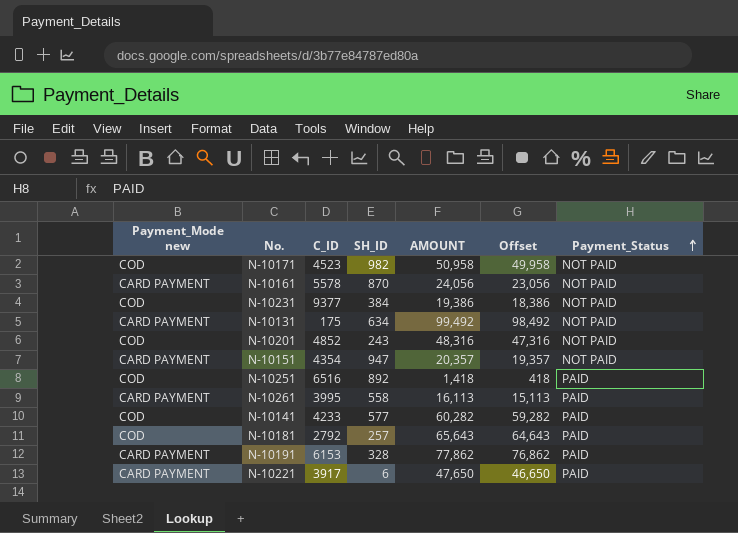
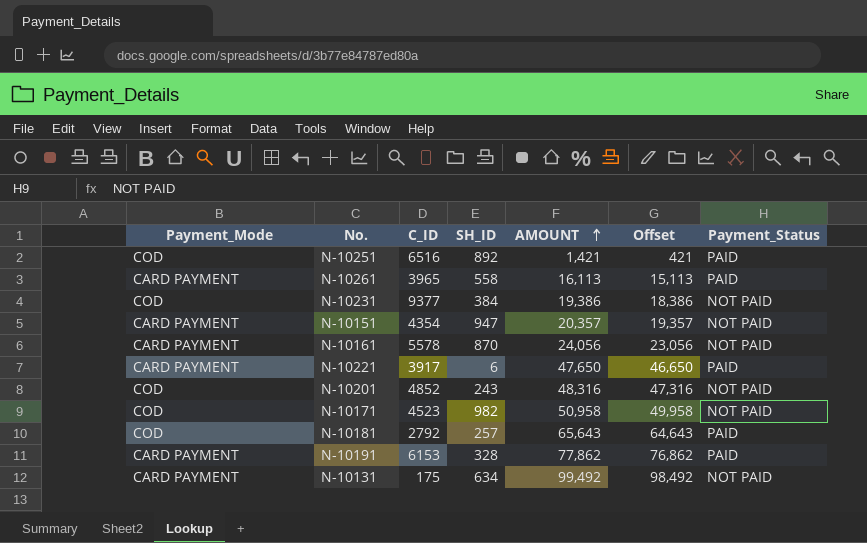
row order: Payment_Status ascending -> AMOUNT ascending
column name: Payment_Mode new -> Payment_Mode
row N-10141: COD | 4233 | 577 | 60,282 | 59,282 | PAID -> none
N-10251 | AMOUNT: 1,418 -> 1,421
N-10251 | Offset: 418 -> 421
N-10261 | C_ID: 3995 -> 3965

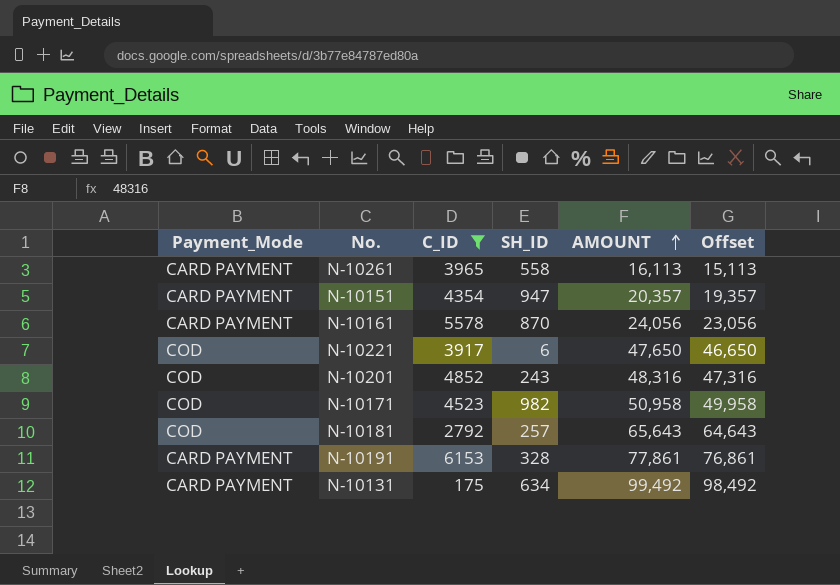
filter: none -> C_ID <= 6153
column Payment_Status | position: 7 -> none
N-10221 | Payment_Mode: CARD PAYMENT -> COD
N-10191 | AMOUNT: 77,862 -> 77,861
N-10191 | Offset: 76,862 -> 76,861

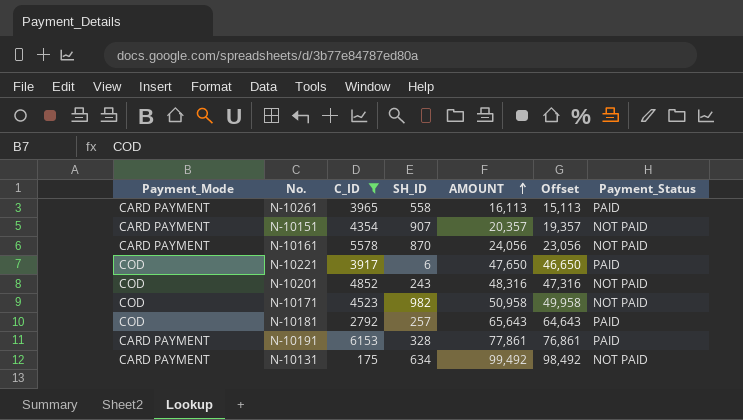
column Payment_Status | position: none -> 7
N-10151 | SH_ID: 947 -> 907

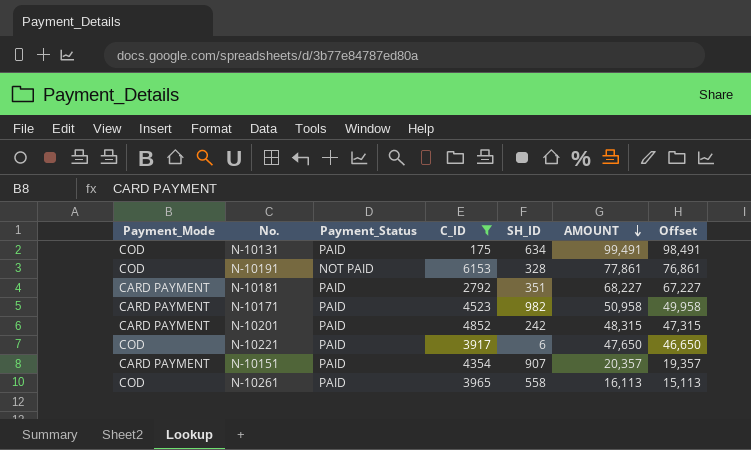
row order: AMOUNT ascending -> AMOUNT descending
column Payment_Status | position: 7 -> 3
row N-10161: CARD PAYMENT | 5578 | 870 | 24,056 | 23,056 | NOT PAID -> none
N-10131 | Payment_Mode: CARD PAYMENT -> COD
N-10131 | Payment_Status: NOT PAID -> PAID
N-10131 | AMOUNT: 99,492 -> 99,491
N-10131 | Offset: 98,492 -> 98,491
N-10191 | Payment_Mode: CARD PAYMENT -> COD
N-10191 | Payment_Status: PAID -> NOT PAID
N-10181 | Payment_Mode: COD -> CARD PAYMENT
N-10181 | SH_ID: 257 -> 351
N-10181 | AMOUNT: 65,643 -> 68,227
N-10181 | Offset: 64,643 -> 67,227
N-10171 | Payment_Mode: COD -> CARD PAYMENT
N-10171 | Payment_Status: NOT PAID -> PAID
N-10201 | Payment_Mode: COD -> CARD PAYMENT
N-10201 | Payment_Status: NOT PAID -> PAID
N-10201 | SH_ID: 243 -> 242
N-10201 | AMOUNT: 48,316 -> 48,315
N-10201 | Offset: 47,316 -> 47,315
N-10151 | Payment_Status: NOT PAID -> PAID
N-10261 | Payment_Mode: CARD PAYMENT -> COD

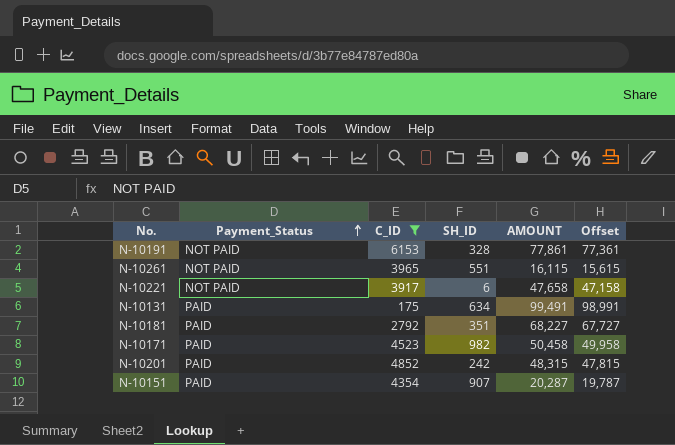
row order: AMOUNT descending -> Payment_Status ascending
column Payment_Mode | position: 1 -> none
column Offset | formula: [AMOUNT] - 1000 -> [AMOUNT] - 500
N-10261 | Payment_Status: PAID -> NOT PAID
N-10261 | SH_ID: 558 -> 551
N-10261 | AMOUNT: 16,113 -> 16,115
N-10221 | Payment_Status: PAID -> NOT PAID
N-10221 | AMOUNT: 47,650 -> 47,658
N-10171 | AMOUNT: 50,958 -> 50,458
N-10151 | AMOUNT: 20,357 -> 20,287

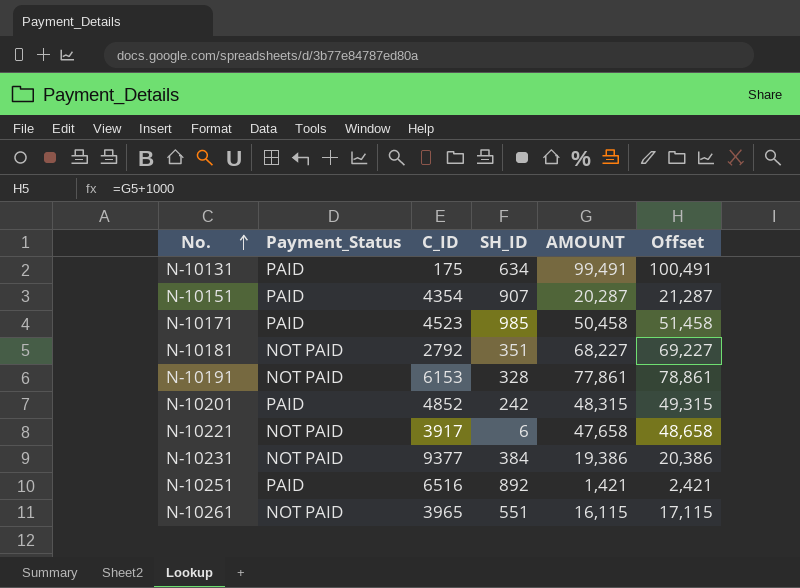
filter: C_ID <= 6153 -> none
row order: Payment_Status ascending -> No. ascending
column Offset | formula: [AMOUNT] - 500 -> [AMOUNT] + 1000
N-10171 | SH_ID: 982 -> 985
N-10181 | Payment_Status: PAID -> NOT PAID

